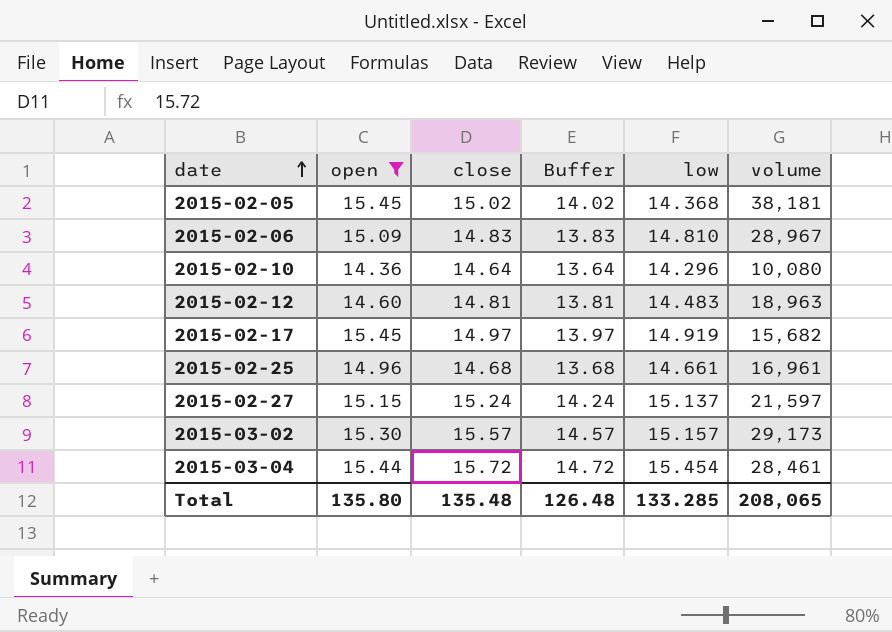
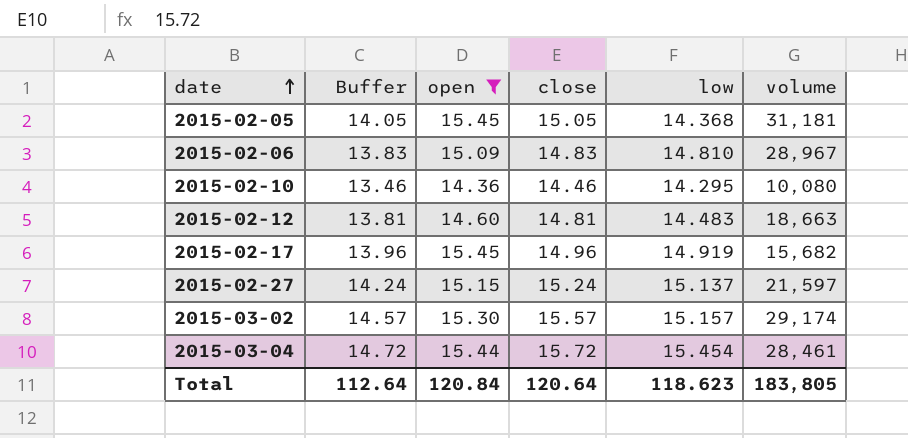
column Buffer | position: 4 -> 2
row 2015-02-25: 14.96 | 14.68 | 13.68 | 14.661 | 16,961 -> none
2015-02-05 | Buffer: 14.02 -> 14.05
2015-02-05 | close: 15.02 -> 15.05
2015-02-05 | volume: 38,181 -> 31,181
2015-02-10 | Buffer: 13.64 -> 13.46
2015-02-10 | close: 14.64 -> 14.46
2015-02-10 | low: 14.296 -> 14.295
2015-02-12 | volume: 18,963 -> 18,663
2015-02-17 | Buffer: 13.97 -> 13.96
2015-02-17 | close: 14.97 -> 14.96
2015-03-02 | volume: 29,173 -> 29,174
Total | Buffer: 126.48 -> 112.64
Total | open: 135.80 -> 120.84
Total | close: 135.48 -> 120.64
Total | low: 133.285 -> 118.623
Total | volume: 208,065 -> 183,805

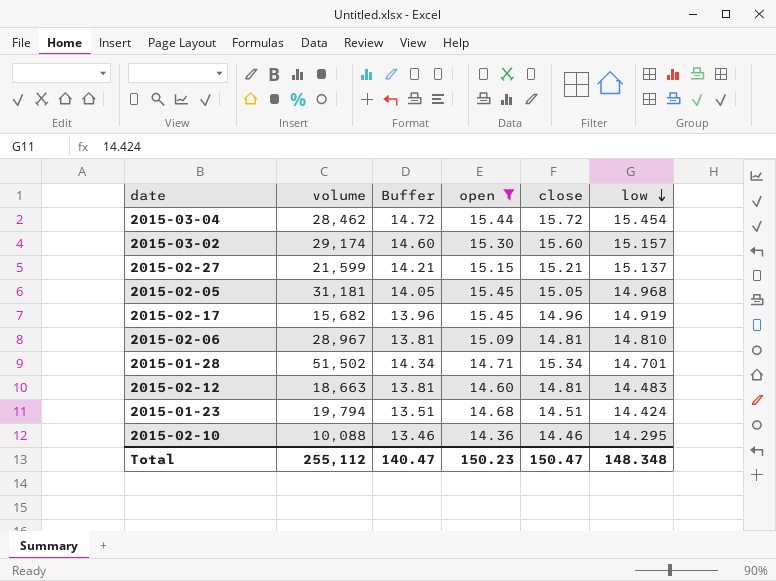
row order: date ascending -> low descending
column volume | position: 6 -> 2
2015-03-04 | volume: 28,461 -> 28,462
2015-03-02 | Buffer: 14.57 -> 14.60
2015-03-02 | close: 15.57 -> 15.60
2015-02-27 | volume: 21,597 -> 21,599
2015-02-27 | Buffer: 14.24 -> 14.21
2015-02-27 | close: 15.24 -> 15.21
2015-02-05 | low: 14.368 -> 14.968
2015-02-06 | Buffer: 13.83 -> 13.81
2015-02-06 | close: 14.83 -> 14.81
row 2015-01-28: none -> 51,502 | 14.34 | 14.71 | 15.34 | 14.701
row 2015-01-23: none -> 19,794 | 13.51 | 14.68 | 14.51 | 14.424
2015-02-10 | volume: 10,080 -> 10,088
Total | volume: 183,805 -> 255,112
Total | Buffer: 112.64 -> 140.47
Total | open: 120.84 -> 150.23
Total | close: 120.64 -> 150.47
Total | low: 118.623 -> 148.348

